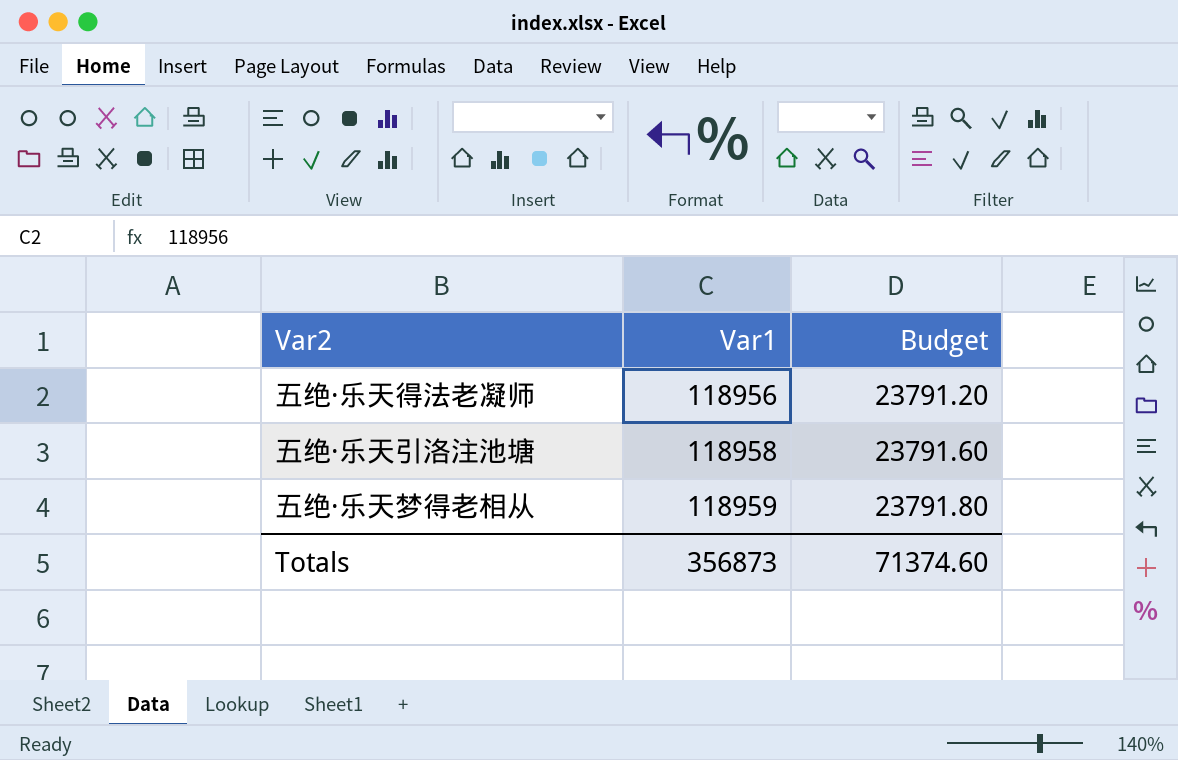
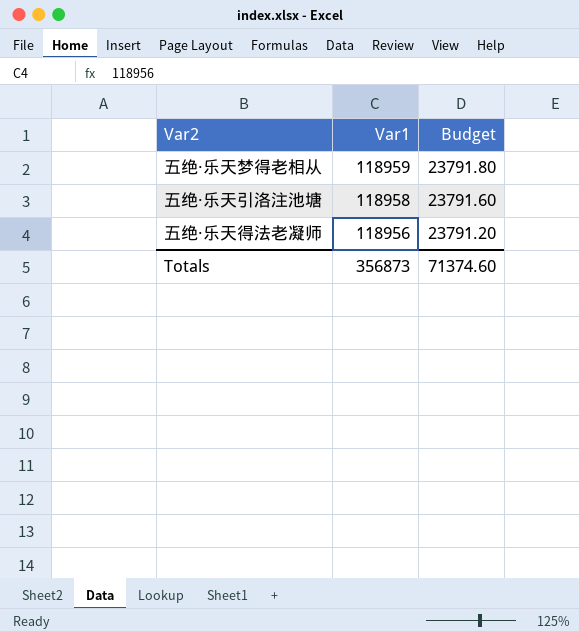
row order: Var1 ascending -> Var1 descending

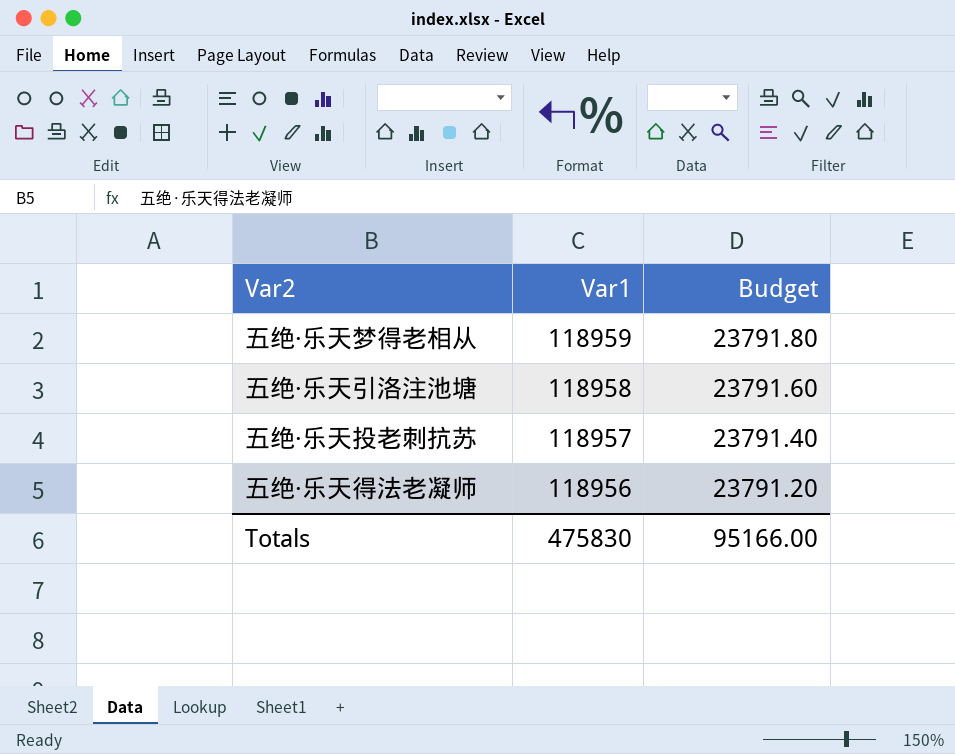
row 五绝·乐天投老刺抗苏: none -> 118957 | 23791.40
Totals | Var1: 356873 -> 475830
Totals | Budget: 71374.60 -> 95166.00

